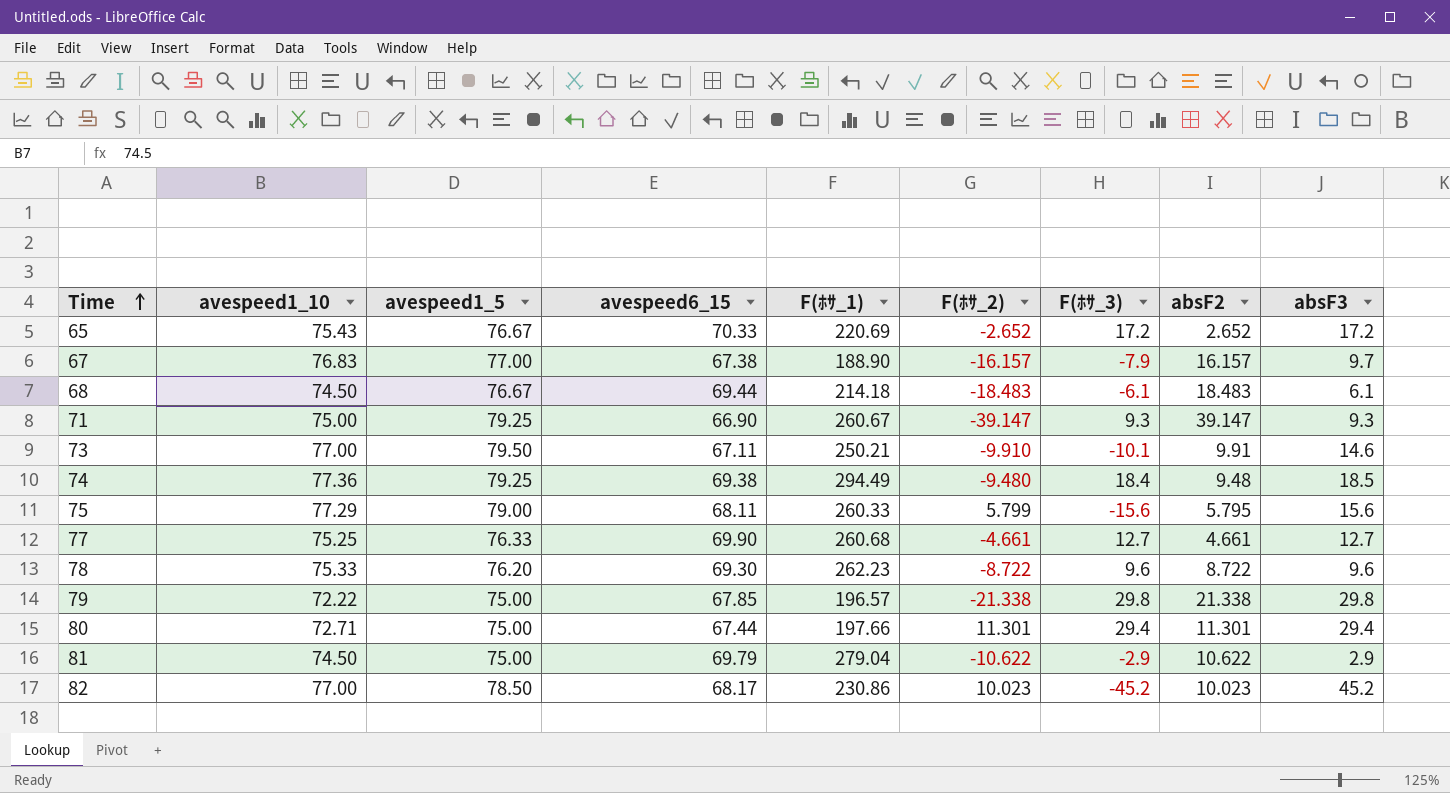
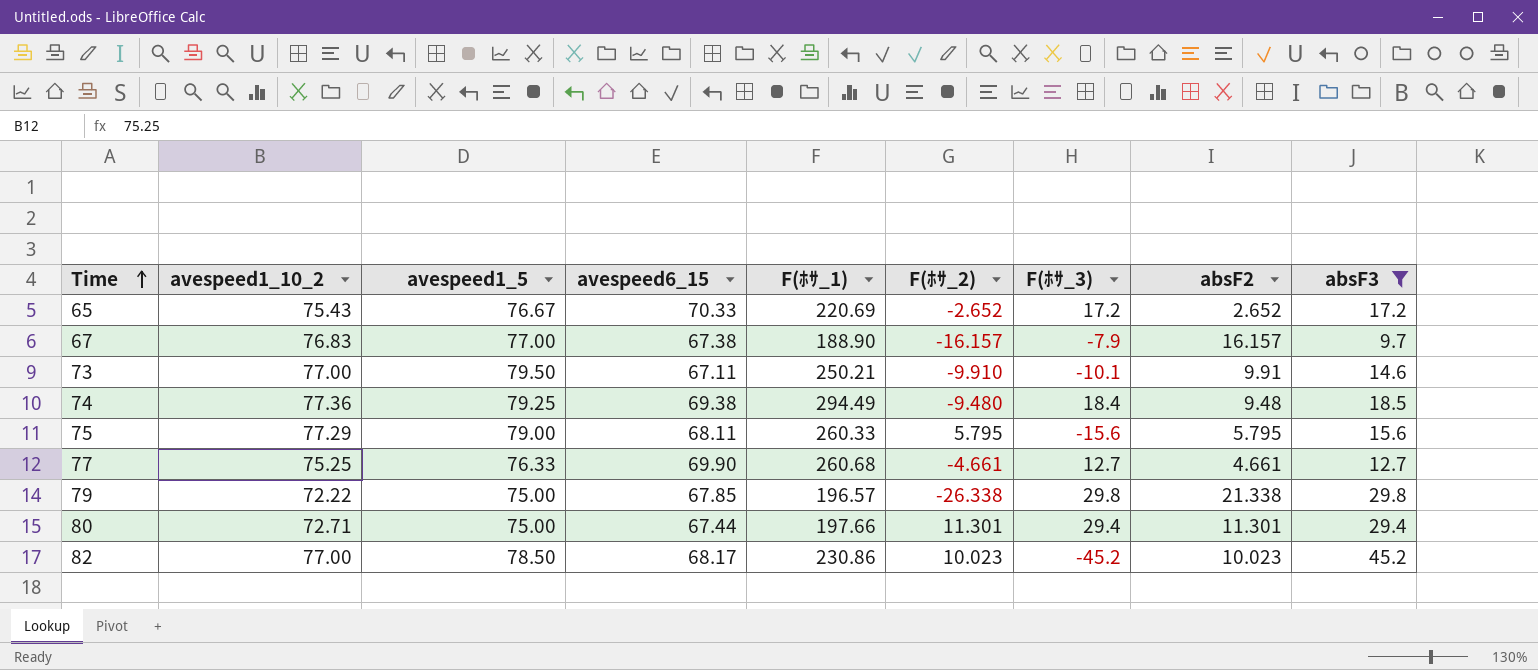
filter: none -> absF3 >= 9.7
column name: avespeed1_10 -> avespeed1_10_2
75 | F(ﾎｻ_2): 5.799 -> 5.795
79 | F(ﾎｻ_2): -21.338 -> -26.338

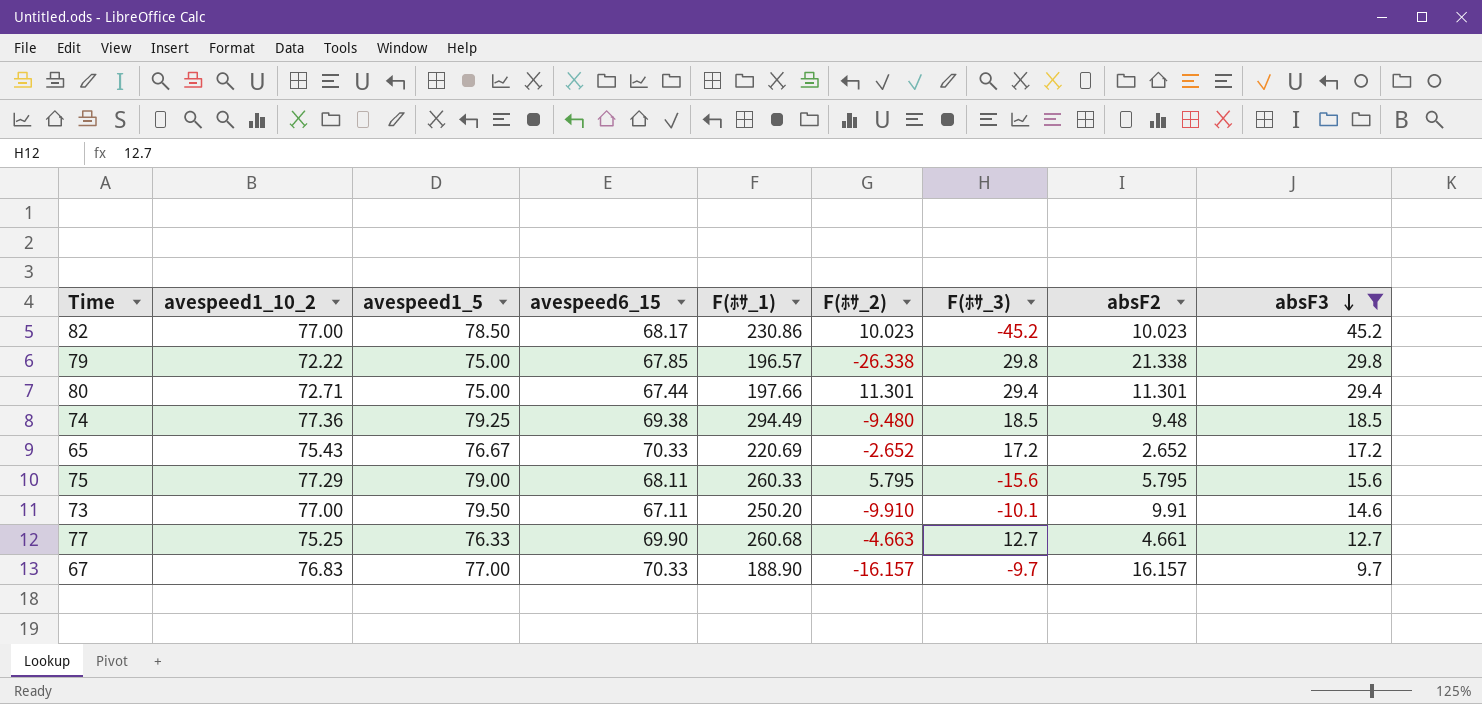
row order: Time ascending -> absF3 descending
74 | F(ﾎｻ_3): 18.4 -> 18.5
73 | F(ﾎｻ_1): 250.21 -> 250.20
77 | F(ﾎｻ_2): -4.661 -> -4.663
67 | avespeed6_15: 67.38 -> 70.33
67 | F(ﾎｻ_3): -7.9 -> -9.7

